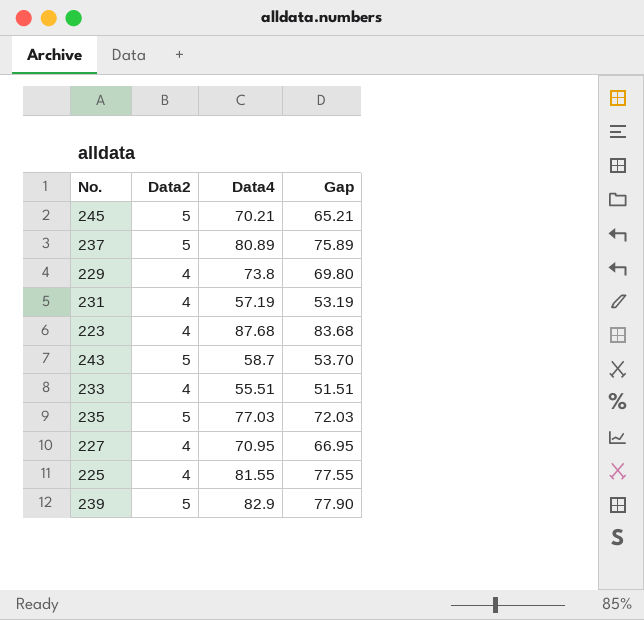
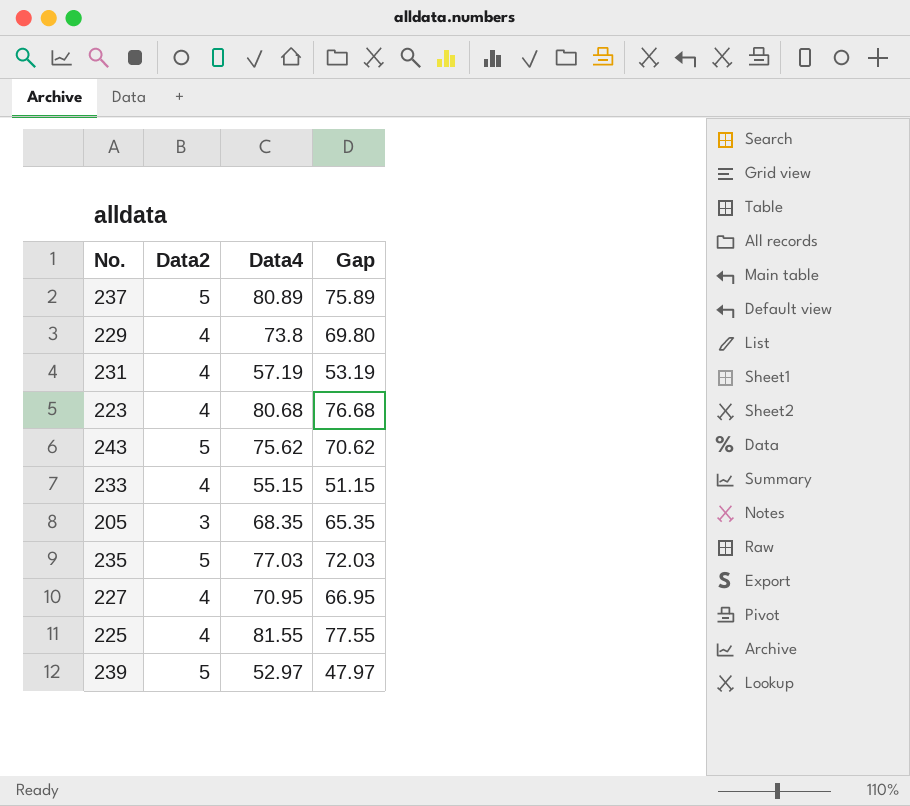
row 245: 5 | 70.21 | 65.21 -> none
223 | Data4: 87.68 -> 80.68
223 | Gap: 83.68 -> 76.68
243 | Data4: 58.7 -> 75.62
243 | Gap: 53.70 -> 70.62
233 | Data4: 55.51 -> 55.15
233 | Gap: 51.51 -> 51.15
row 205: none -> 3 | 68.35 | 65.35
239 | Data4: 82.9 -> 52.97
239 | Gap: 77.90 -> 47.97

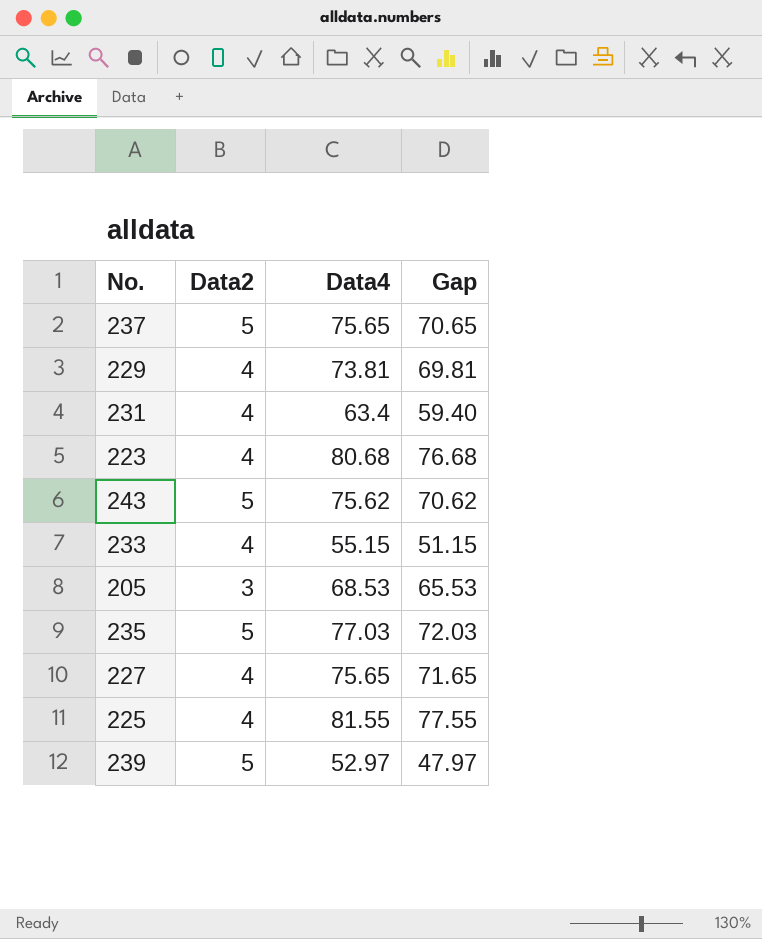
237 | Data4: 80.89 -> 75.65
237 | Gap: 75.89 -> 70.65
229 | Data4: 73.8 -> 73.81
229 | Gap: 69.80 -> 69.81
231 | Data4: 57.19 -> 63.4
231 | Gap: 53.19 -> 59.40
205 | Data4: 68.35 -> 68.53
205 | Gap: 65.35 -> 65.53
227 | Data4: 70.95 -> 75.65
227 | Gap: 66.95 -> 71.65

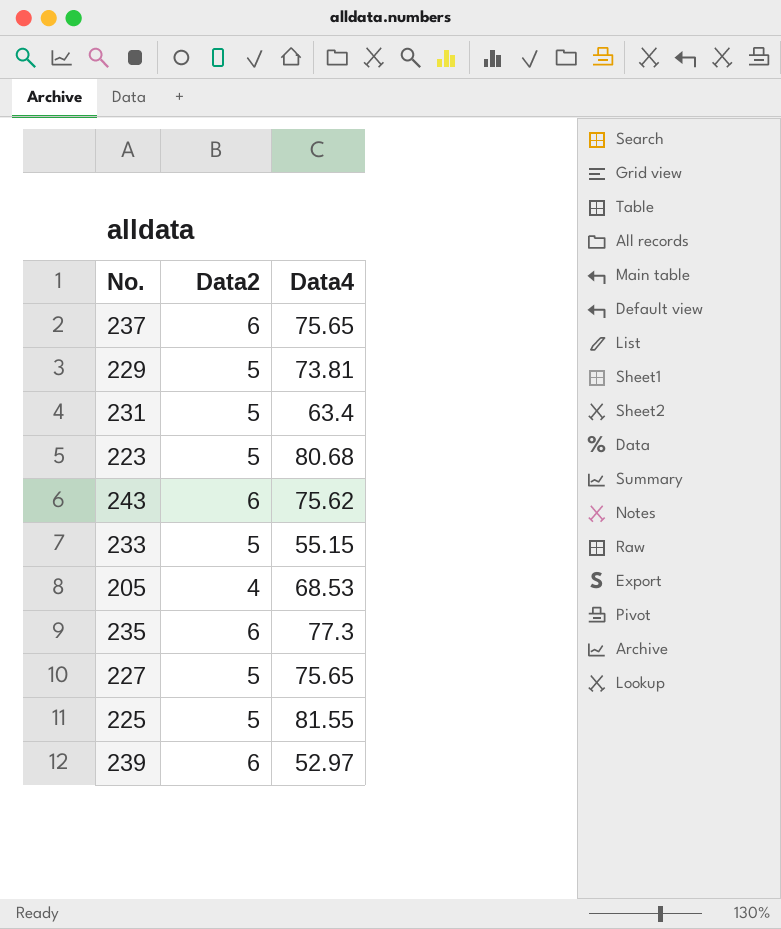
column Gap | formula: [Data4] - [Data2] -> none
237 | Data2: 5 -> 6
229 | Data2: 4 -> 5
231 | Data2: 4 -> 5
223 | Data2: 4 -> 5
243 | Data2: 5 -> 6
233 | Data2: 4 -> 5
205 | Data2: 3 -> 4
235 | Data2: 5 -> 6
235 | Data4: 77.03 -> 77.3
227 | Data2: 4 -> 5
225 | Data2: 4 -> 5
239 | Data2: 5 -> 6

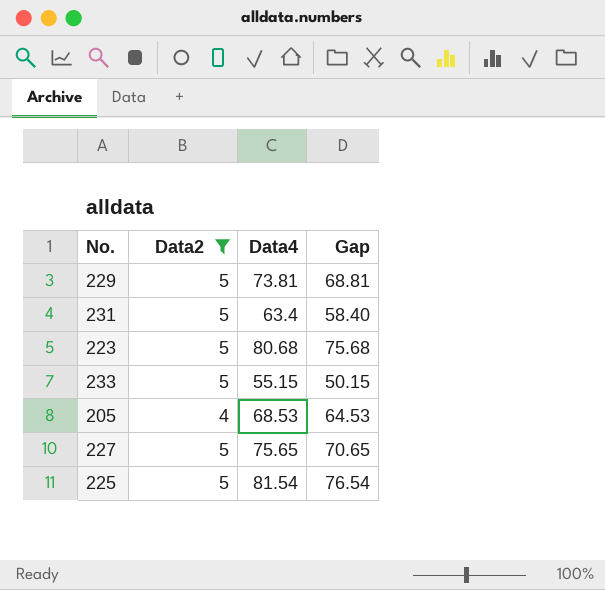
filter: none -> Data2 != 6
column Gap | formula: none -> [Data4] - [Data2]
225 | Data4: 81.55 -> 81.54

